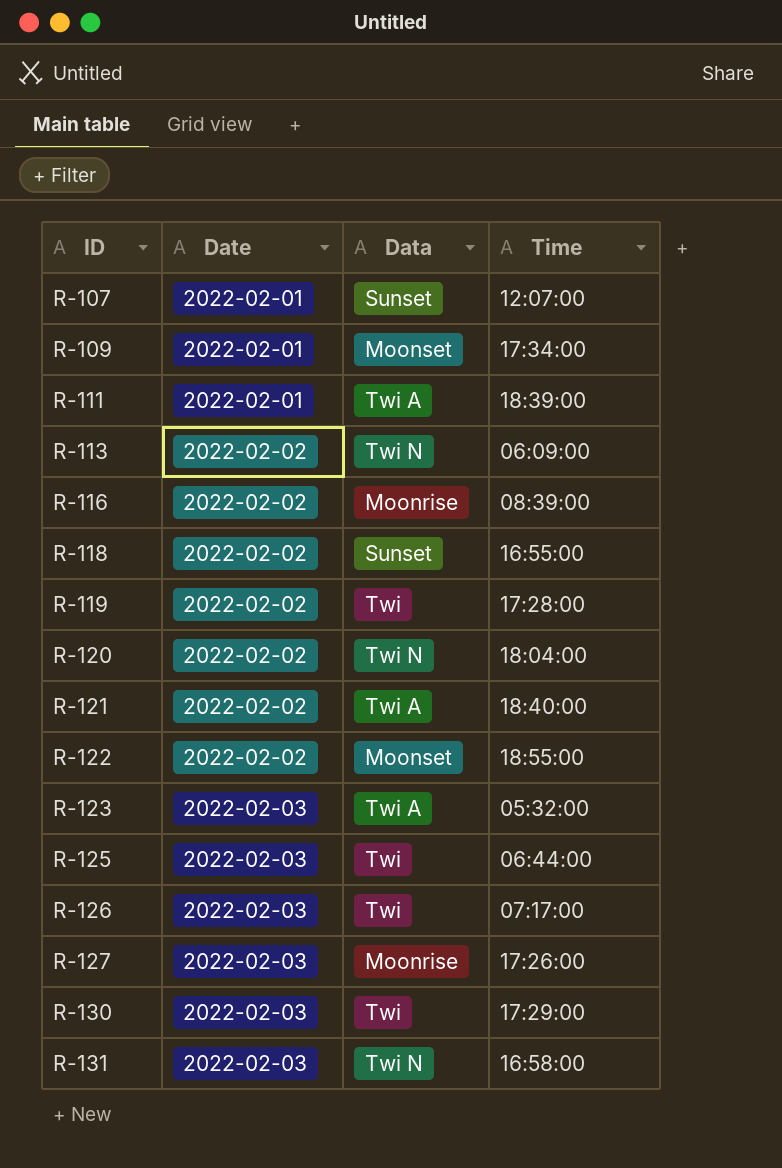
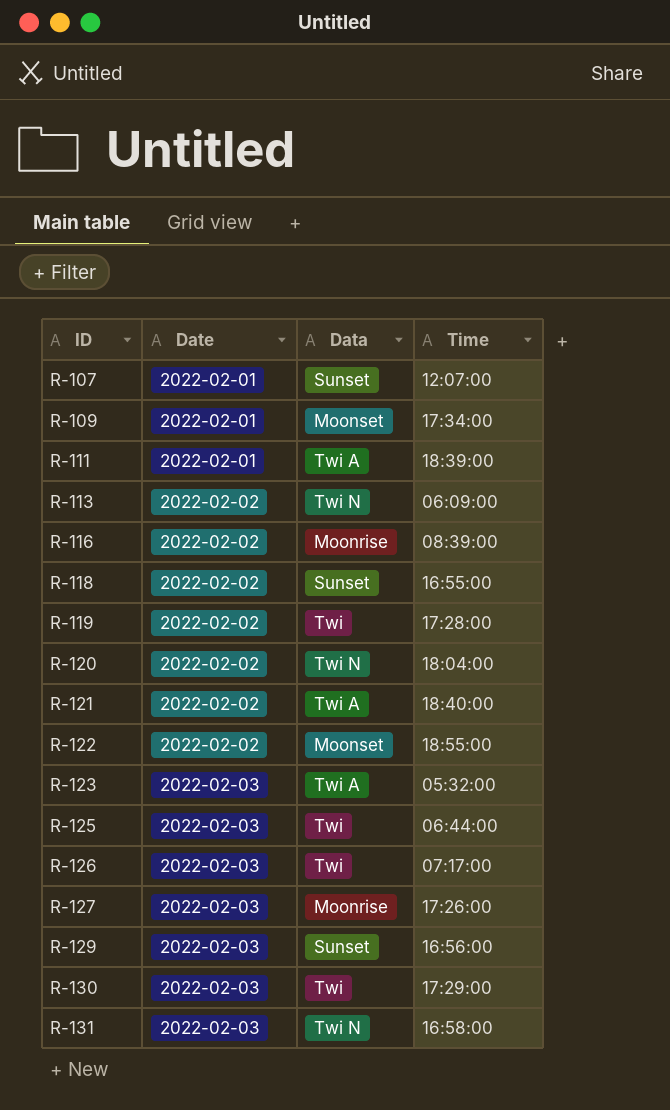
row R-129: none -> 2022-02-03 | Sunset | 16:56:00

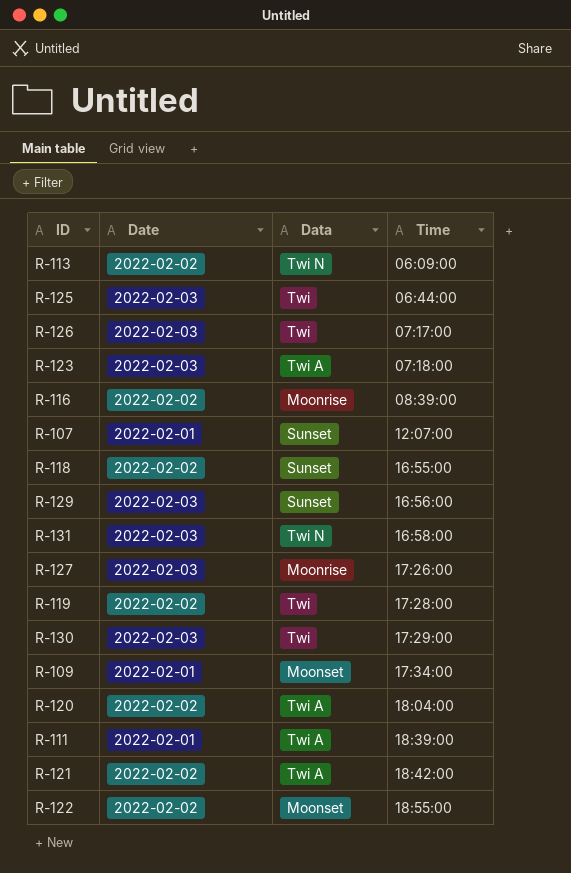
row order: ID ascending -> Time ascending
R-123 | Time: 05:32:00 -> 07:18:00
R-120 | Data: Twi N -> Twi A
R-121 | Time: 18:40:00 -> 18:42:00

